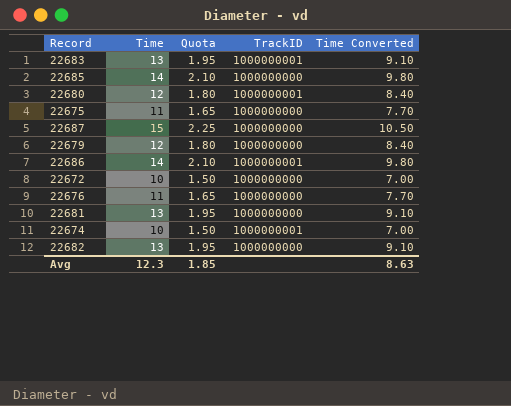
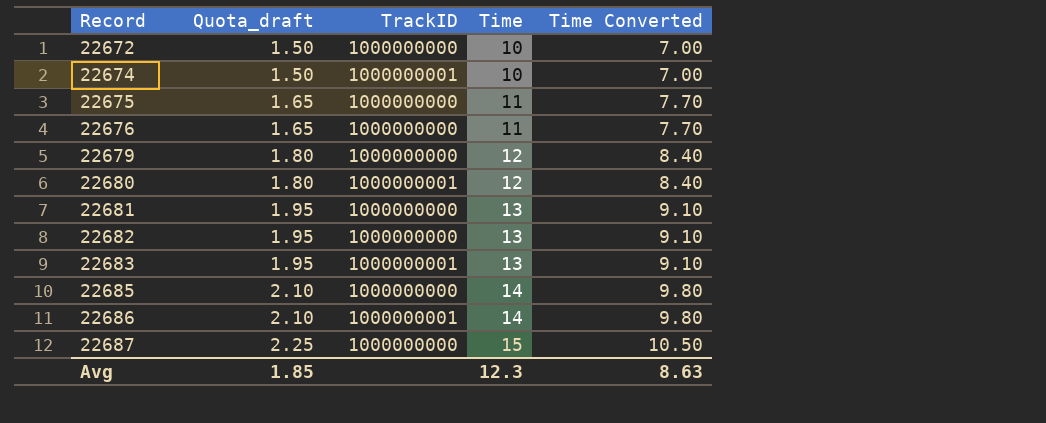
row order: none -> Record ascending
column name: Quota -> Quota_draft
column Time | position: 2 -> 4

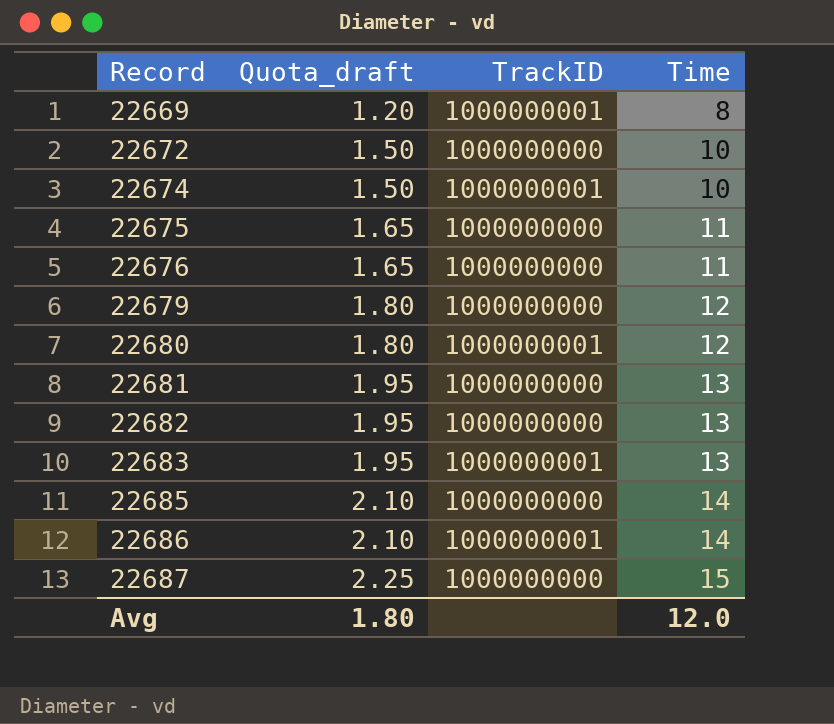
column Time Converted | formula: [Time] * 0.7 -> none
row 22669: none -> 1.20 | 1000000001 | 8
Avg | Quota_draft: 1.85 -> 1.80
Avg | Time: 12.3 -> 12.0

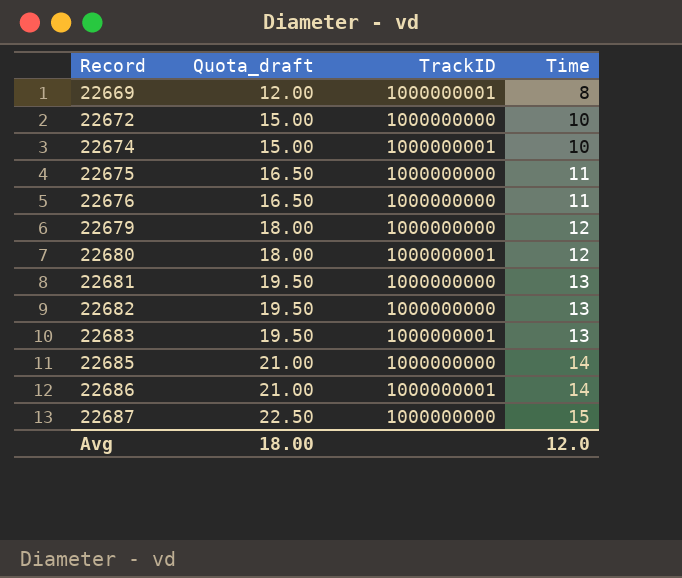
column Quota_draft | formula: [Time] * 0.15 -> [Time] * 1.5
Avg | Quota_draft: 1.80 -> 18.00

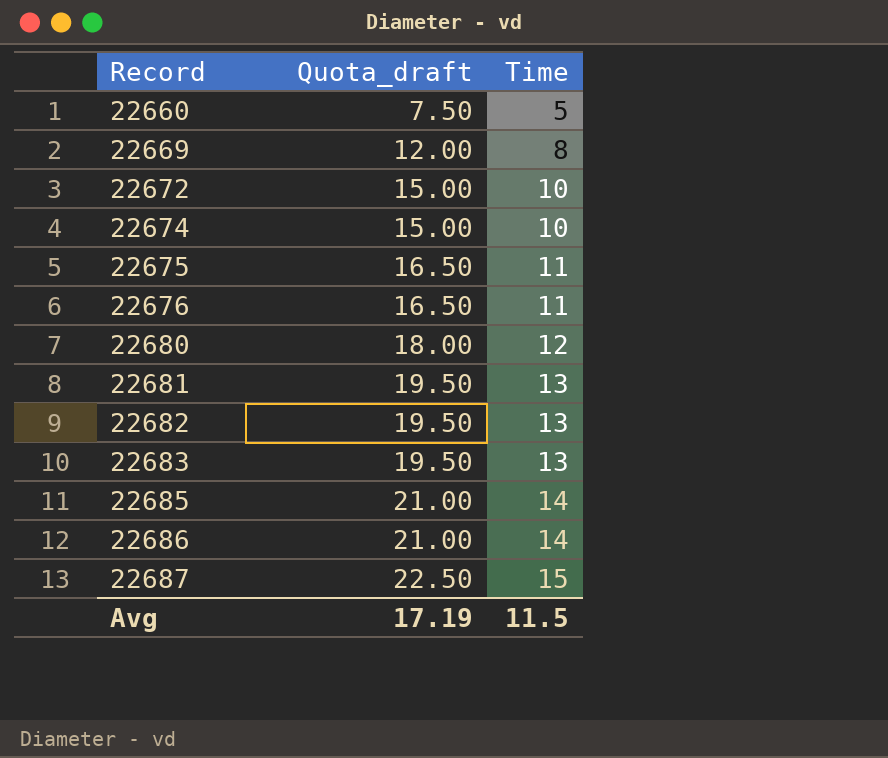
column TrackID | position: 3 -> none
row 22679: 18.00 | 1000000000 | 12 -> none
row 22660: none -> 7.50 | 5
Avg | Quota_draft: 18.00 -> 17.19
Avg | Time: 12.0 -> 11.5

